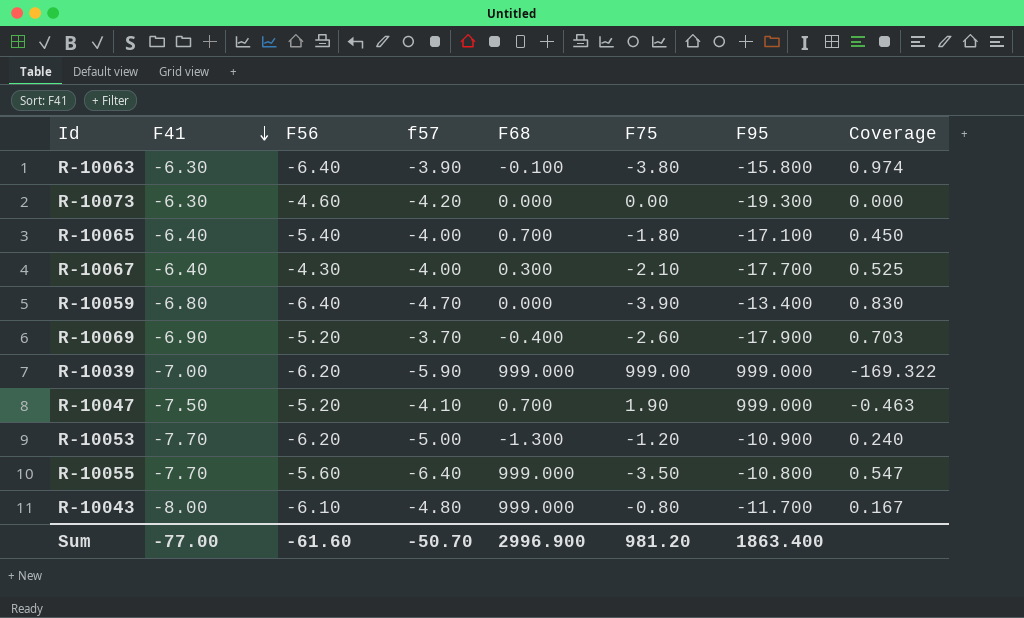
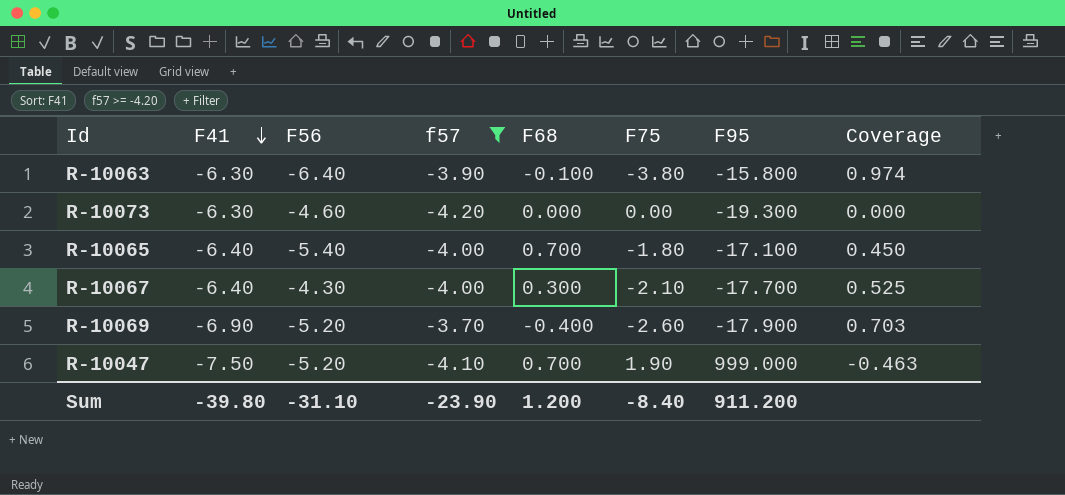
filter: none -> f57 >= -4.20
Sum | F41: -77.00 -> -39.80
Sum | F56: -61.60 -> -31.10
Sum | f57: -50.70 -> -23.90
Sum | F68: 2996.900 -> 1.200
Sum | F75: 981.20 -> -8.40
Sum | F95: 1863.400 -> 911.200

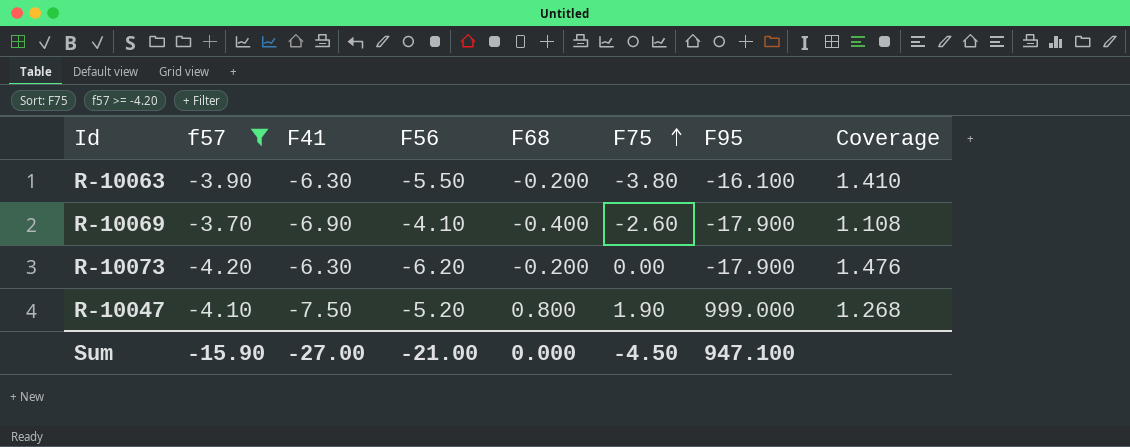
row order: F41 descending -> F75 ascending
column f57 | position: 4 -> 2
column Coverage | formula: [F75] / [f57] -> [F56] / [f57]
row R-10065: -6.40 | -5.40 | -4.00 | 0.700 | -1.80 | -17.100 | 0.450 -> none
row R-10067: -6.40 | -4.30 | -4.00 | 0.300 | -2.10 | -17.700 | 0.525 -> none
R-10063 | F56: -6.40 -> -5.50
R-10063 | F68: -0.100 -> -0.200
R-10063 | F95: -15.800 -> -16.100
R-10069 | F56: -5.20 -> -4.10
R-10073 | F56: -4.60 -> -6.20
R-10073 | F68: 0.000 -> -0.200
R-10073 | F95: -19.300 -> -17.900
R-10047 | F68: 0.700 -> 0.800
Sum | f57: -23.90 -> -15.90
Sum | F41: -39.80 -> -27.00
Sum | F56: -31.10 -> -21.00
Sum | F68: 1.200 -> 0.000
Sum | F75: -8.40 -> -4.50
Sum | F95: 911.200 -> 947.100

